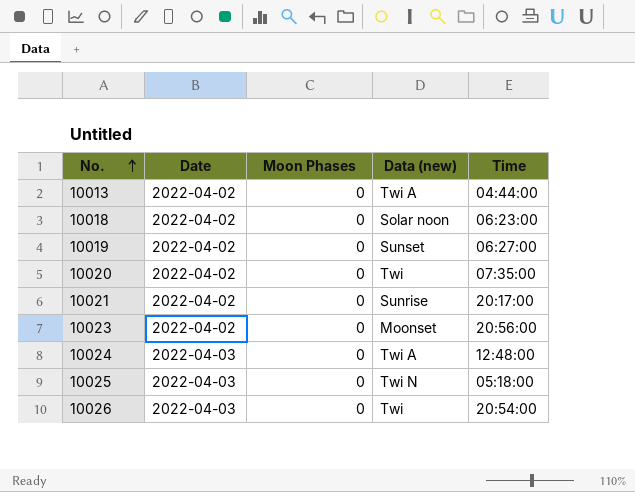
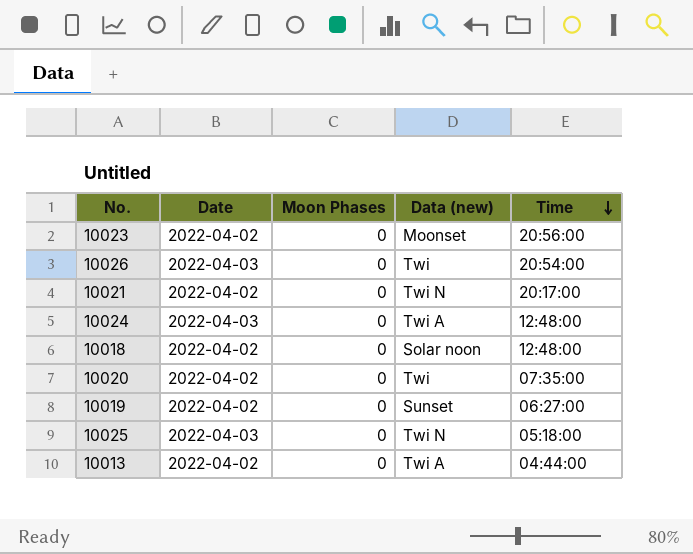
row order: No. ascending -> Time descending
10021 | Data (new): Sunrise -> Twi N
10018 | Time: 06:23:00 -> 12:48:00

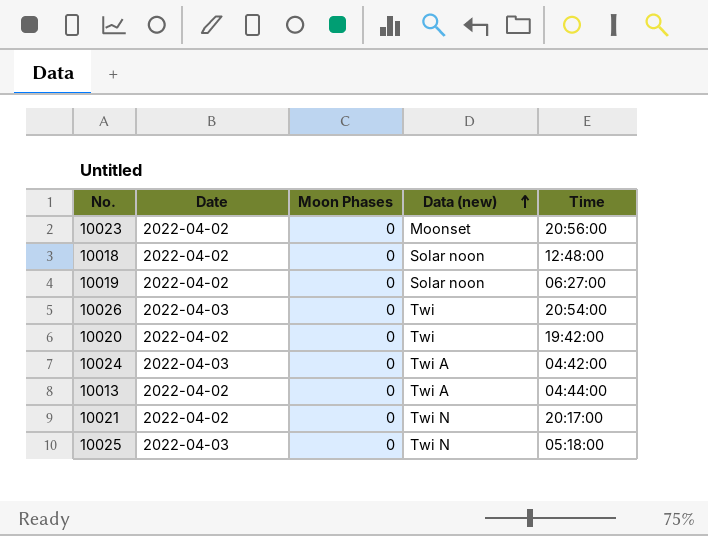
row order: Time descending -> Data (new) ascending
10019 | Data (new): Sunset -> Solar noon
10020 | Time: 07:35:00 -> 19:42:00
10024 | Time: 12:48:00 -> 04:42:00

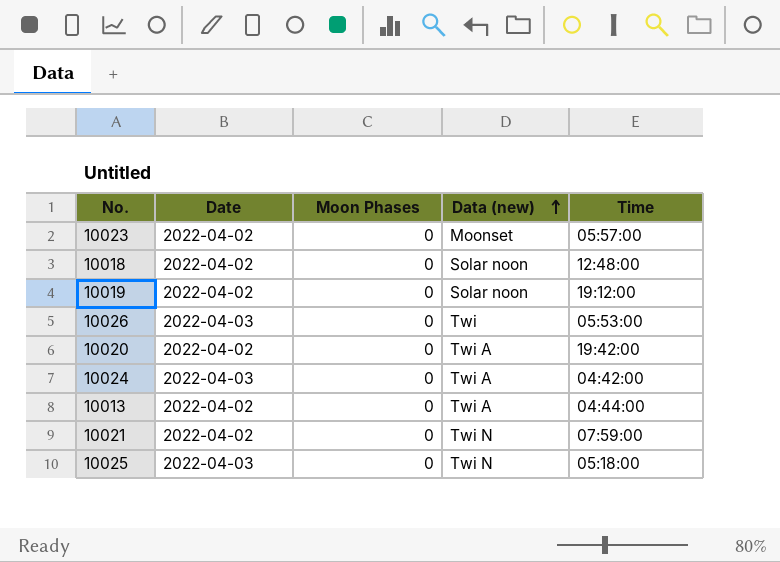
10023 | Time: 20:56:00 -> 05:57:00
10019 | Time: 06:27:00 -> 19:12:00
10026 | Time: 20:54:00 -> 05:53:00
10020 | Data (new): Twi -> Twi A
10021 | Time: 20:17:00 -> 07:59:00

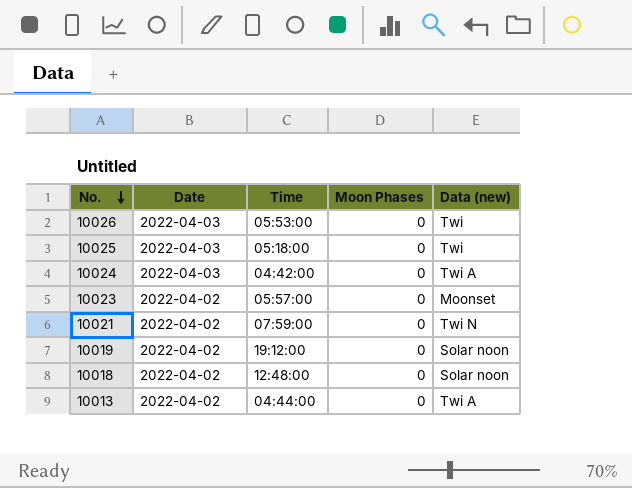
row order: Data (new) ascending -> No. descending
column Time | position: 5 -> 3
row 10020: 2022-04-02 | 0 | Twi A | 19:42:00 -> none
10025 | Data (new): Twi N -> Twi

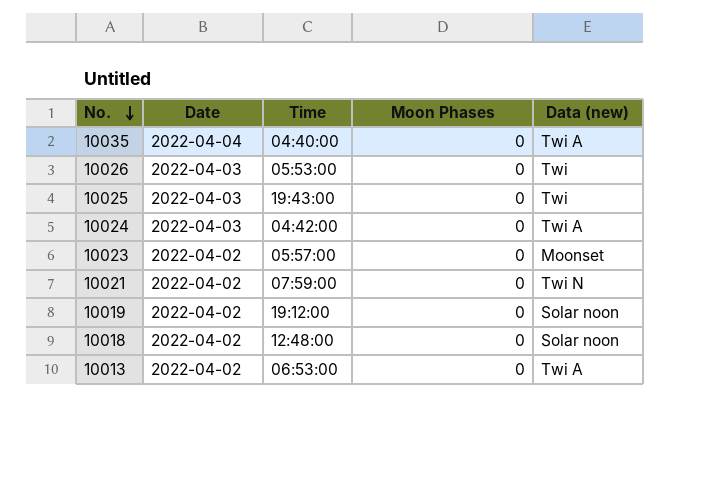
row 10035: none -> 2022-04-04 | 04:40:00 | 0 | Twi A
10025 | Time: 05:18:00 -> 19:43:00
10013 | Time: 04:44:00 -> 06:53:00

